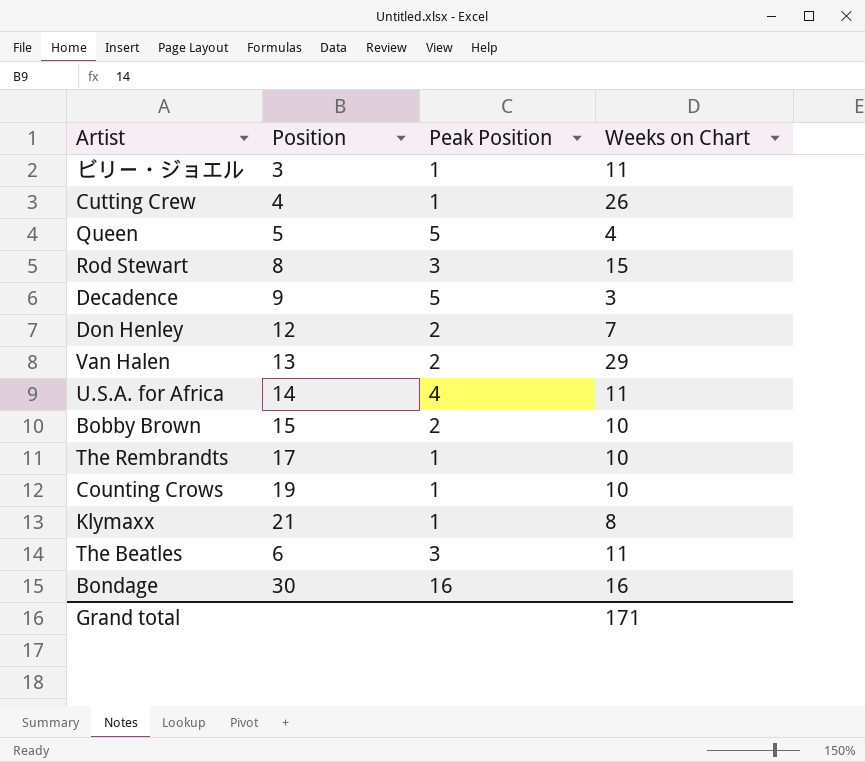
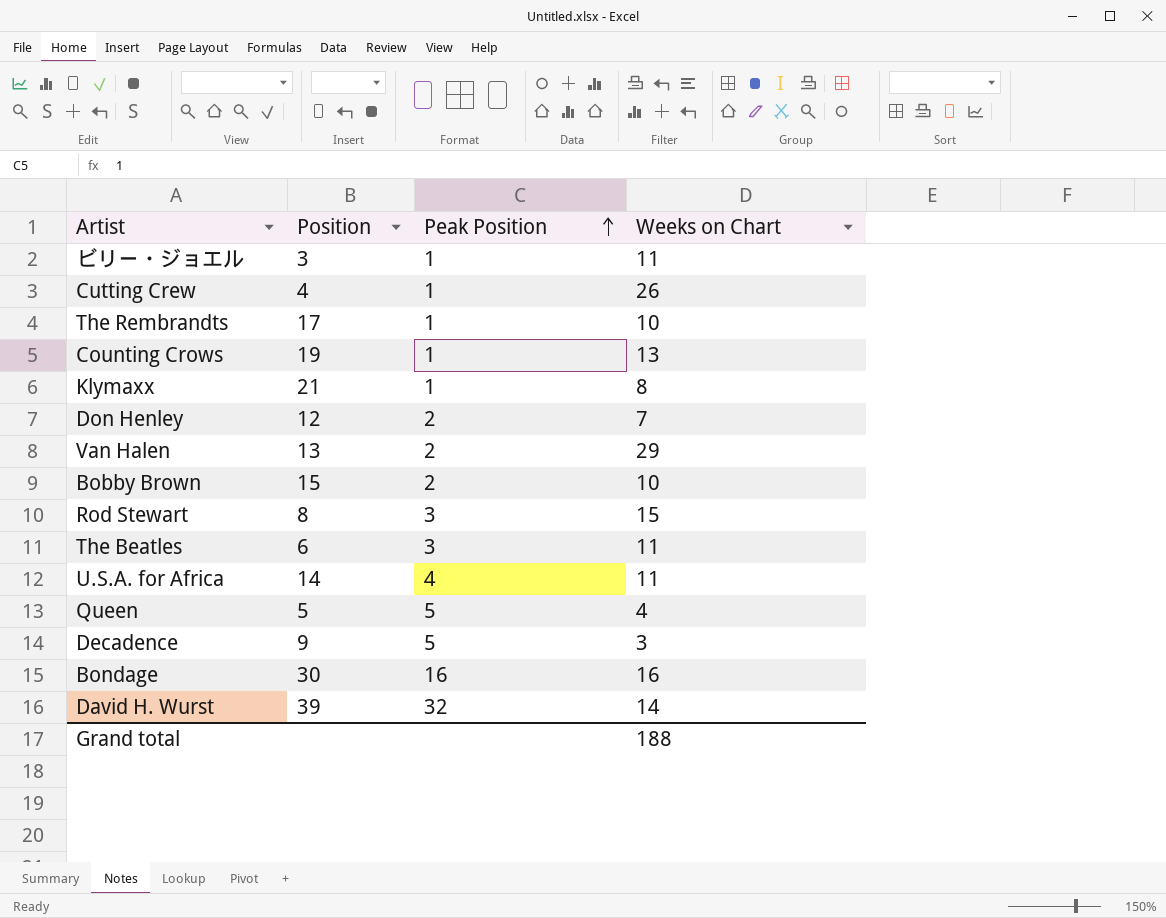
row order: none -> Peak Position ascending
Counting Crows | Weeks on Chart: 10 -> 13
row David H. Wurst: none -> 39 | 32 | 14
Grand total | Weeks on Chart: 171 -> 188

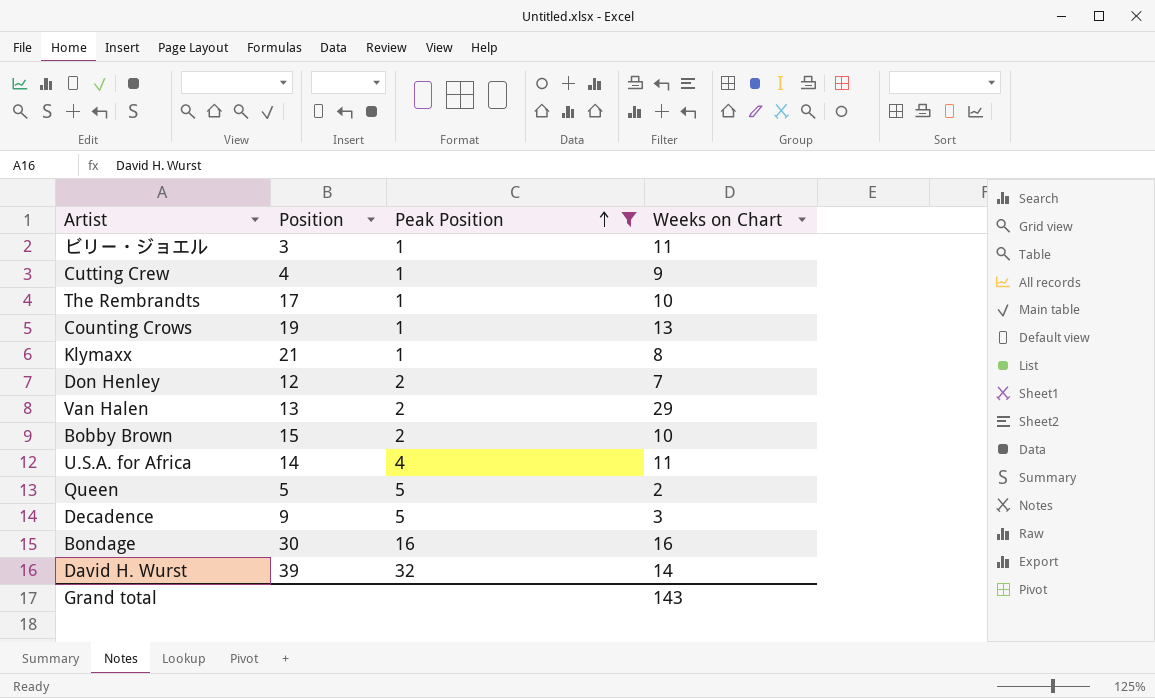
filter: none -> Peak Position != 3
Cutting Crew | Weeks on Chart: 26 -> 9
Queen | Weeks on Chart: 4 -> 2
Grand total | Weeks on Chart: 188 -> 143

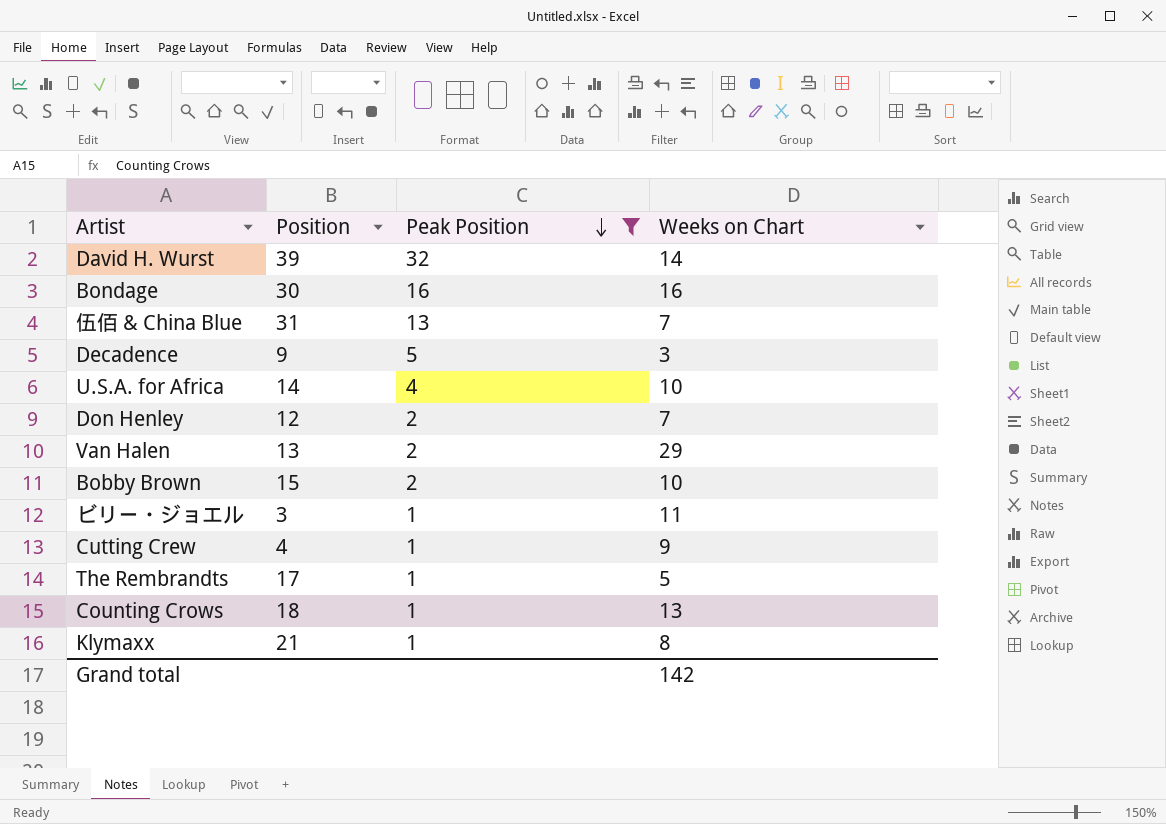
row order: Peak Position ascending -> Peak Position descending
row Queen: 5 | 5 | 2 -> none
row 伍佰 & China Blue: none -> 31 | 13 | 7
U.S.A. for Africa | Weeks on Chart: 11 -> 10
The Rembrandts | Weeks on Chart: 10 -> 5
Counting Crows | Position: 19 -> 18
Grand total | Weeks on Chart: 143 -> 142

